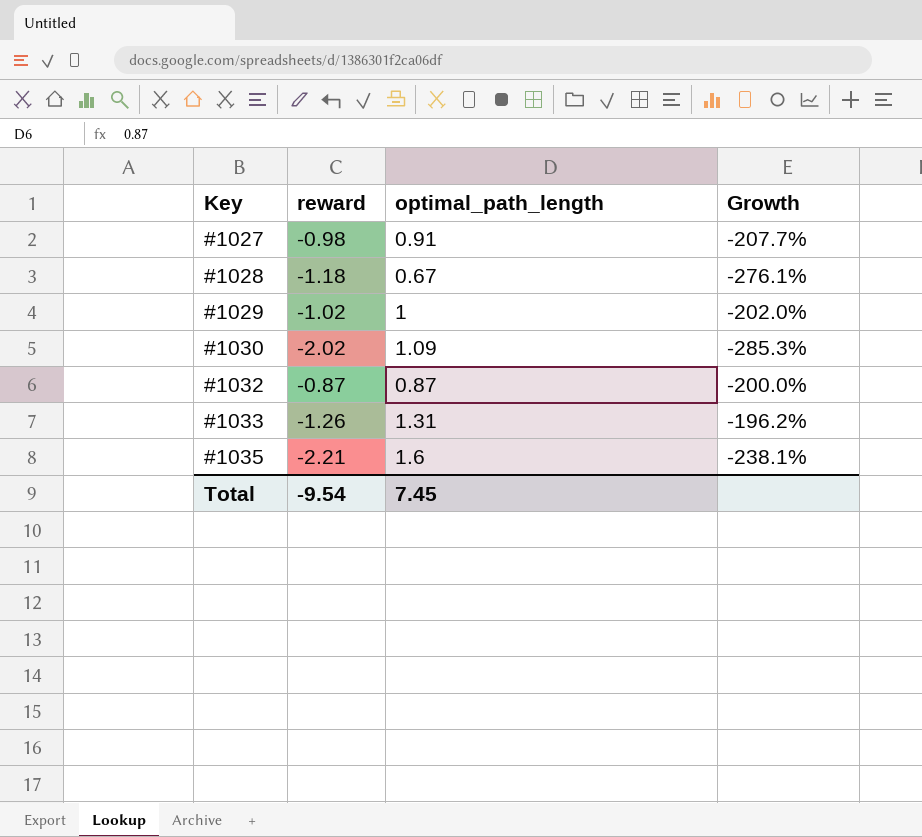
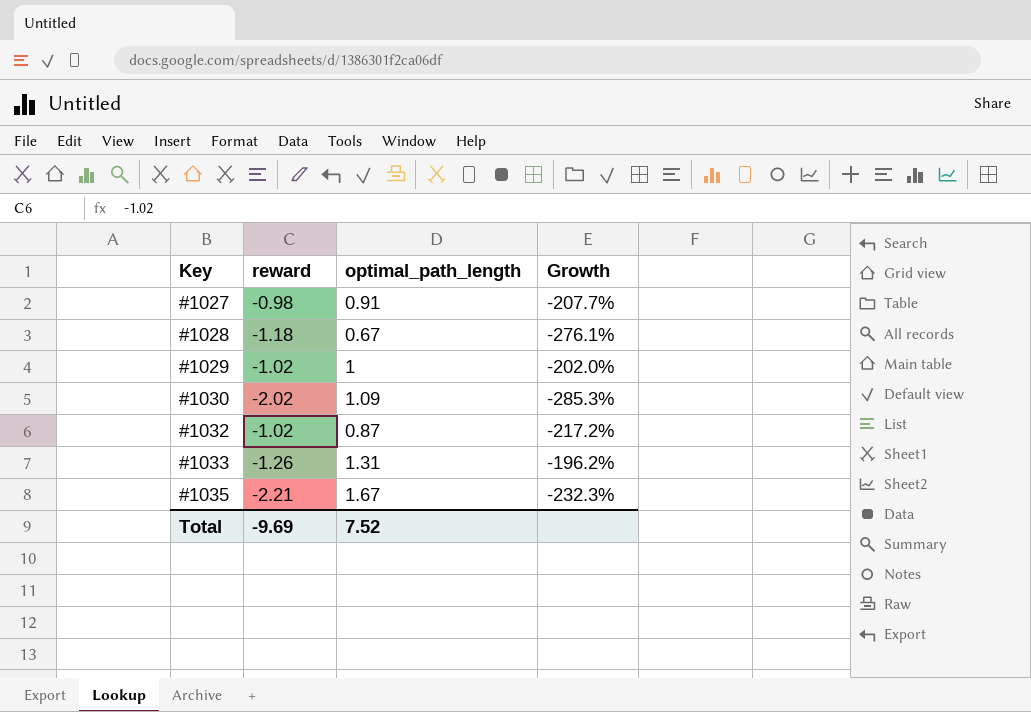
#1032 | reward: -0.87 -> -1.02
#1032 | Growth: -200.0% -> -217.2%
#1035 | optimal_path_length: 1.6 -> 1.67
#1035 | Growth: -238.1% -> -232.3%
Total | reward: -9.54 -> -9.69
Total | optimal_path_length: 7.45 -> 7.52

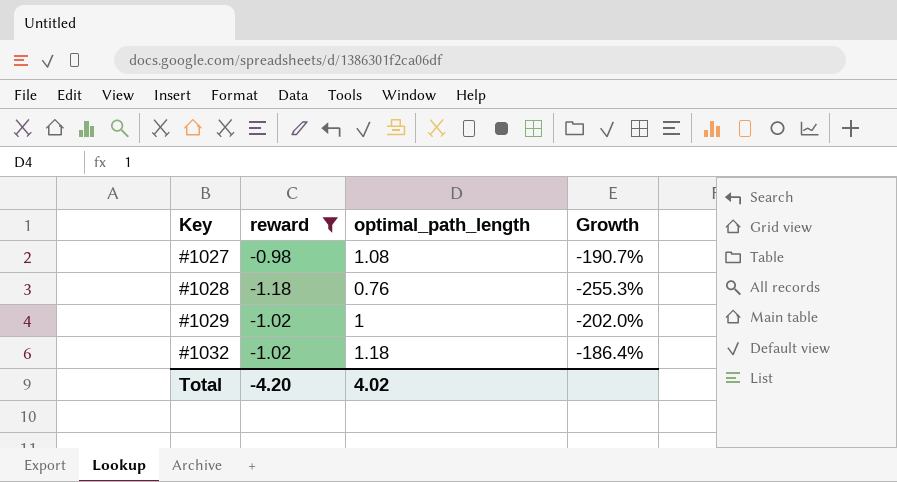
filter: none -> reward >= -1.18
#1027 | optimal_path_length: 0.91 -> 1.08
#1027 | Growth: -207.7% -> -190.7%
#1028 | optimal_path_length: 0.67 -> 0.76
#1028 | Growth: -276.1% -> -255.3%
#1032 | optimal_path_length: 0.87 -> 1.18
#1032 | Growth: -217.2% -> -186.4%
Total | reward: -9.69 -> -4.20
Total | optimal_path_length: 7.52 -> 4.02

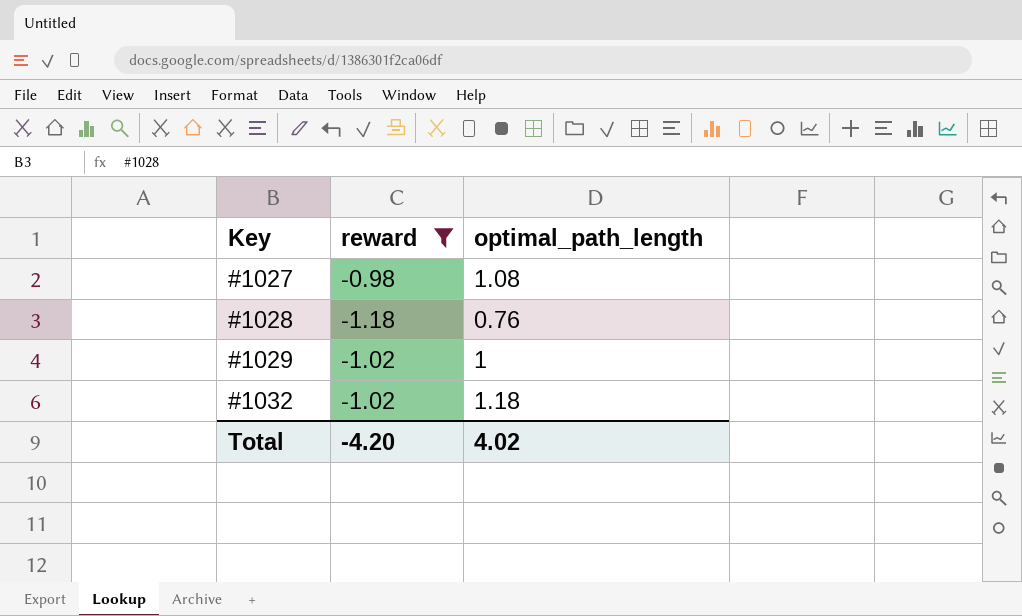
column Growth | formula: ([reward] - [optimal_path_length]) / [optimal_path_length] -> none

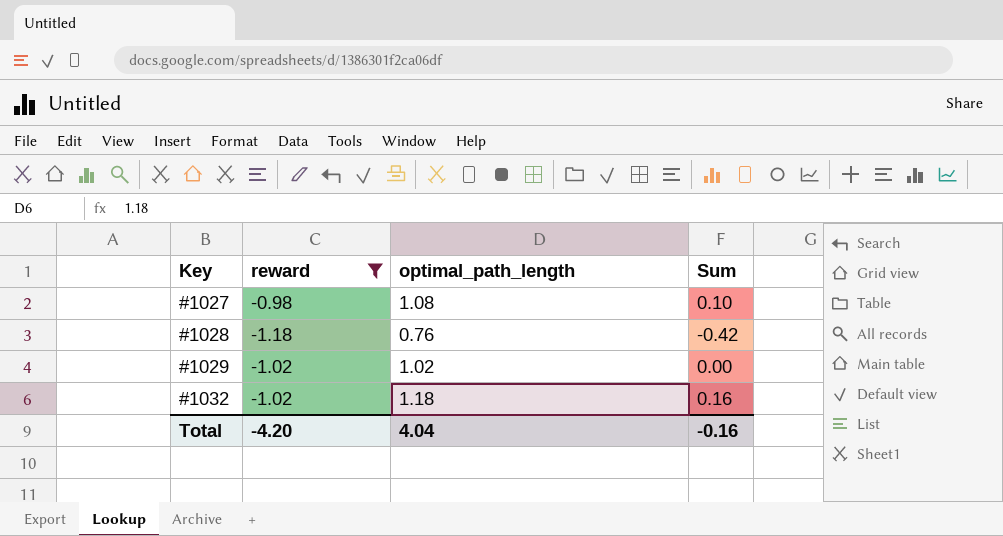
column Sum | formula: none -> [reward] + [optimal_path_length]
#1029 | optimal_path_length: 1 -> 1.02
Total | optimal_path_length: 4.02 -> 4.04

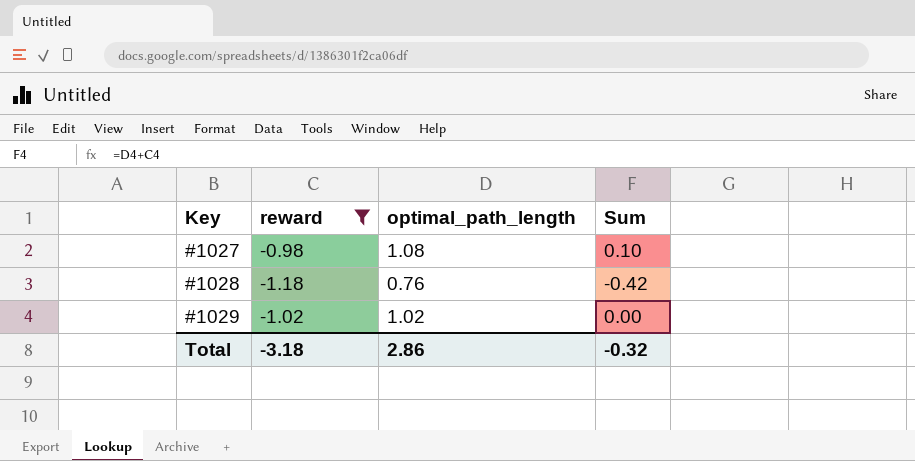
row #1032: -1.02 | 1.18 | 0.16 -> none
Total | reward: -4.20 -> -3.18
Total | optimal_path_length: 4.04 -> 2.86
Total | Sum: -0.16 -> -0.32

